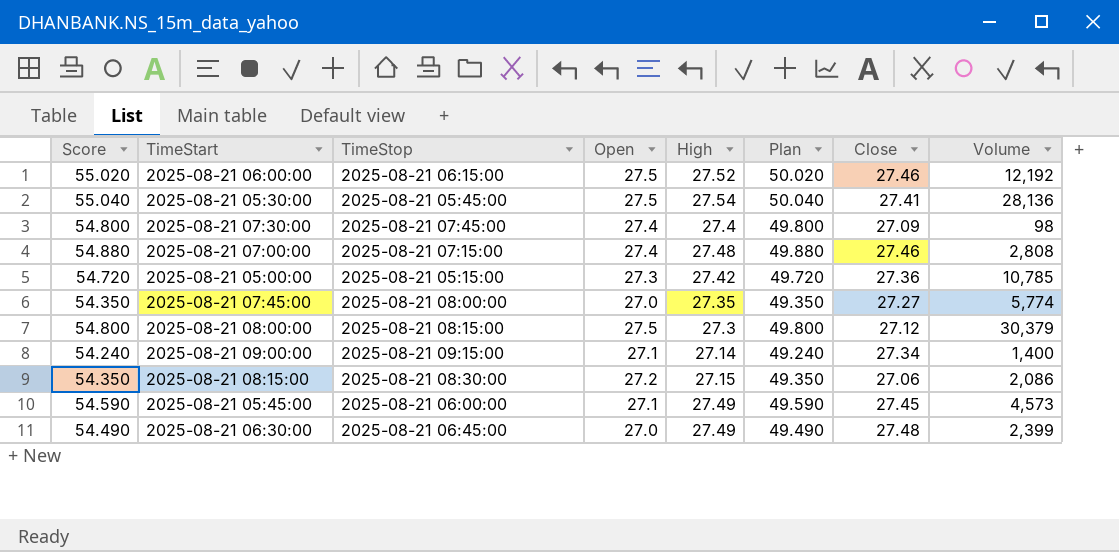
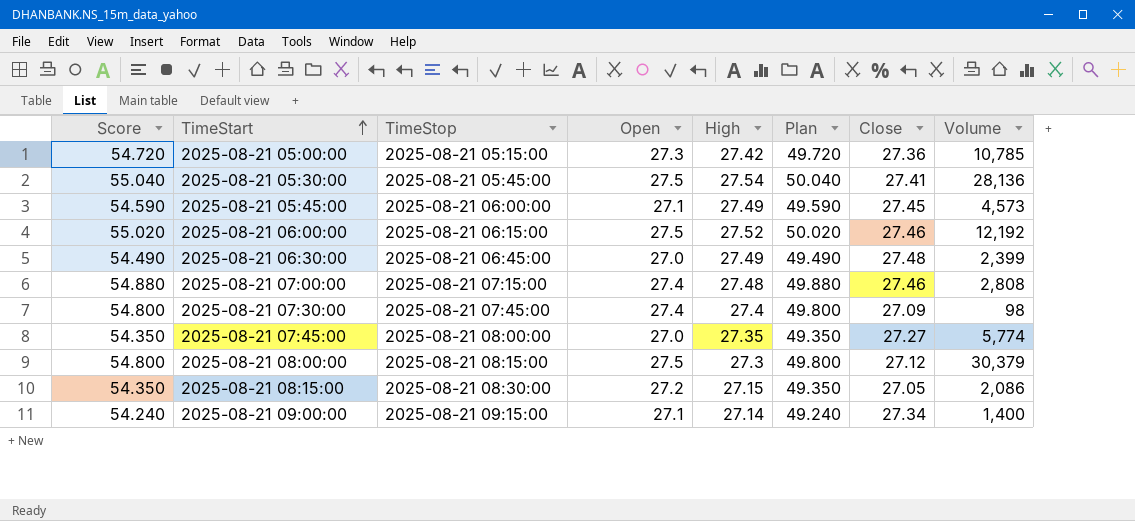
row order: none -> TimeStart ascending
2025-08-21 08:15:00 | Close: 27.06 -> 27.05

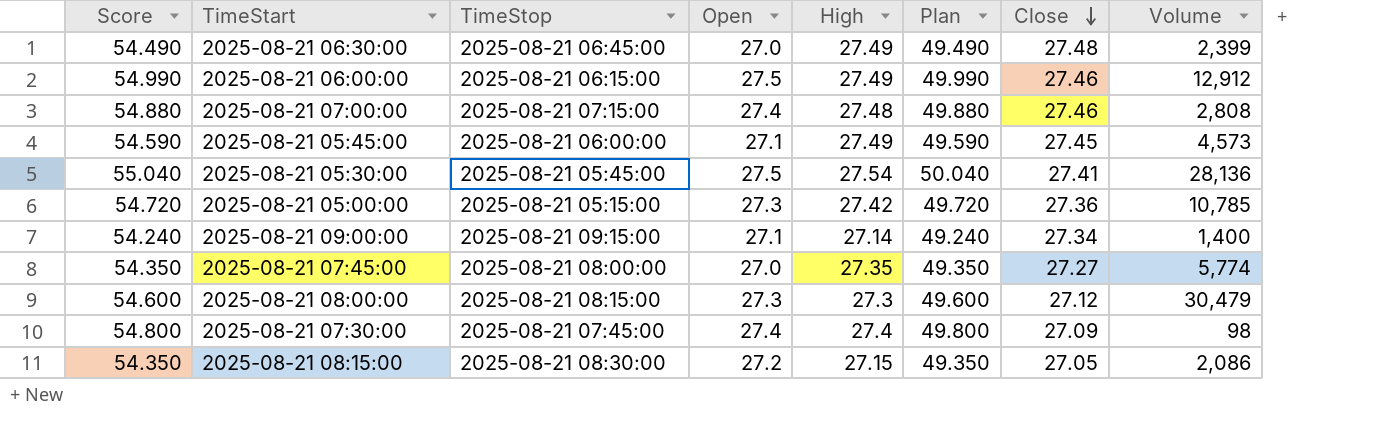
row order: TimeStart ascending -> Close descending
2025-08-21 06:00:00 | Score: 55.020 -> 54.990
2025-08-21 06:00:00 | High: 27.52 -> 27.49
2025-08-21 06:00:00 | Plan: 50.020 -> 49.990
2025-08-21 06:00:00 | Volume: 12,192 -> 12,912
2025-08-21 08:00:00 | Score: 54.800 -> 54.600
2025-08-21 08:00:00 | Open: 27.5 -> 27.3
2025-08-21 08:00:00 | Plan: 49.800 -> 49.600
2025-08-21 08:00:00 | Volume: 30,379 -> 30,479

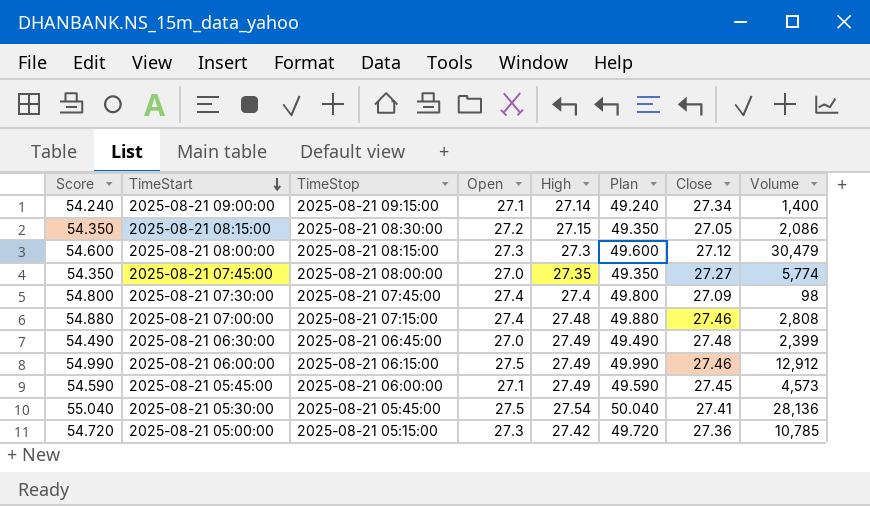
row order: Close descending -> TimeStart descending

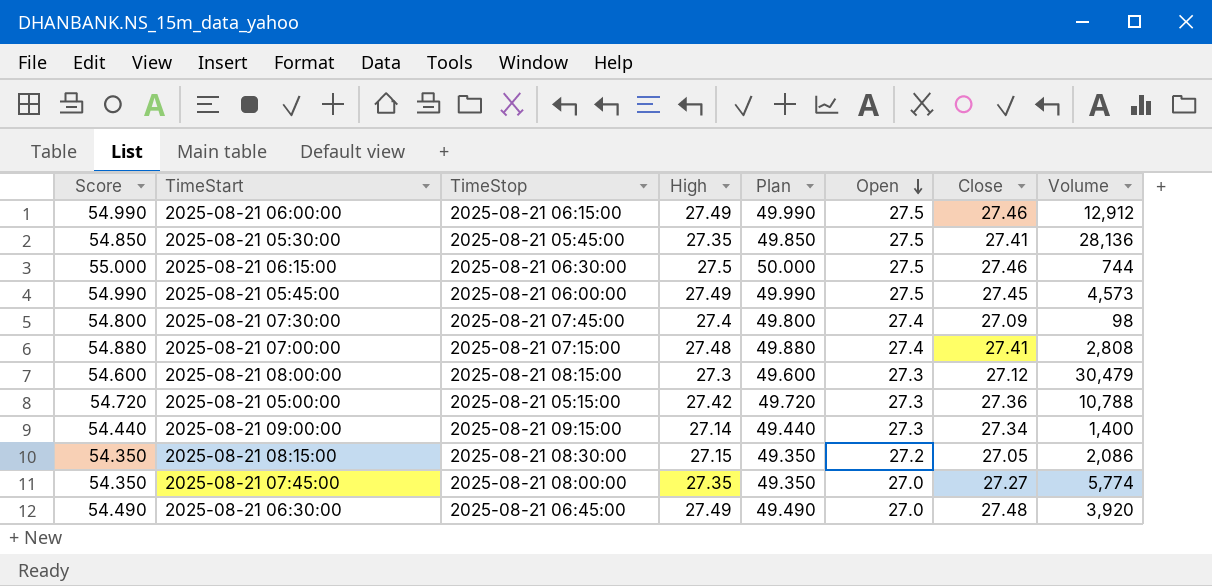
row order: TimeStart descending -> Open descending
column Open | position: 4 -> 6
2025-08-21 05:30:00 | Score: 55.040 -> 54.850
2025-08-21 05:30:00 | High: 27.54 -> 27.35
2025-08-21 05:30:00 | Plan: 50.040 -> 49.850
row 2025-08-21 06:15:00: none -> 55.000 | 2025-08-21 06:30:00 | 27.5 | 50.000 | 27.5 | 27.46 | 744
2025-08-21 05:45:00 | Score: 54.590 -> 54.990
2025-08-21 05:45:00 | Plan: 49.590 -> 49.990
2025-08-21 05:45:00 | Open: 27.1 -> 27.5
2025-08-21 07:00:00 | Close: 27.46 -> 27.41
2025-08-21 05:00:00 | Volume: 10,785 -> 10,788
2025-08-21 09:00:00 | Score: 54.240 -> 54.440
2025-08-21 09:00:00 | Plan: 49.240 -> 49.440
2025-08-21 09:00:00 | Open: 27.1 -> 27.3
2025-08-21 06:30:00 | Volume: 2,399 -> 3,920

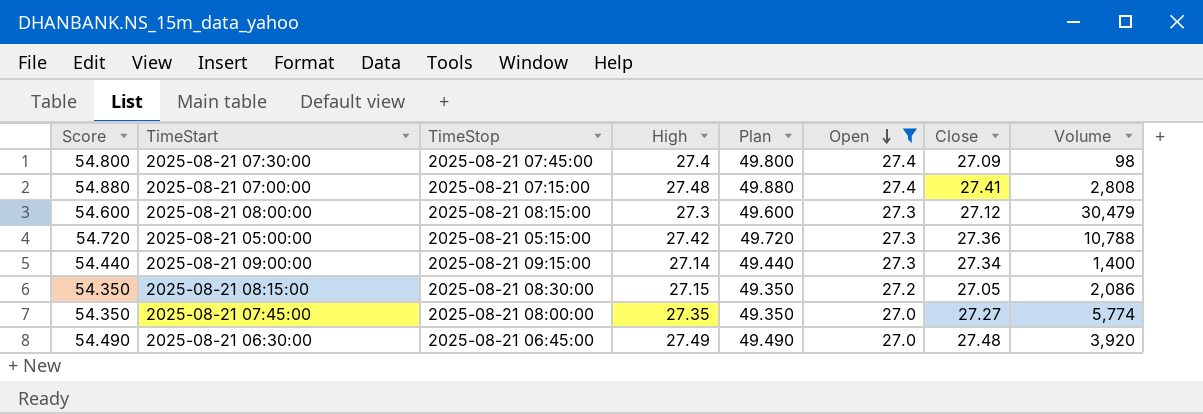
filter: none -> Open != 27.5

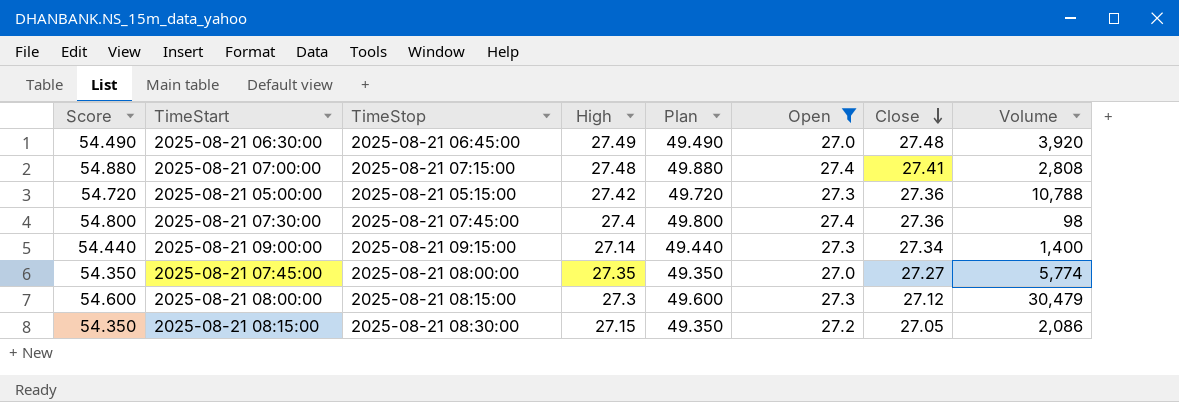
row order: Open descending -> Close descending
2025-08-21 07:30:00 | Close: 27.09 -> 27.36

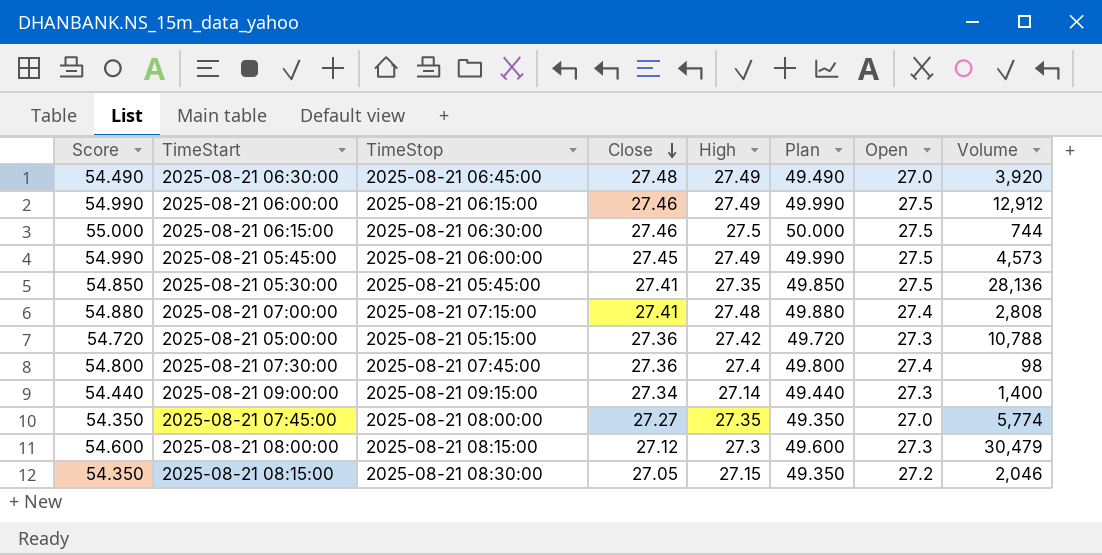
filter: Open != 27.5 -> none
column Close | position: 7 -> 4
2025-08-21 08:15:00 | Volume: 2,086 -> 2,046

